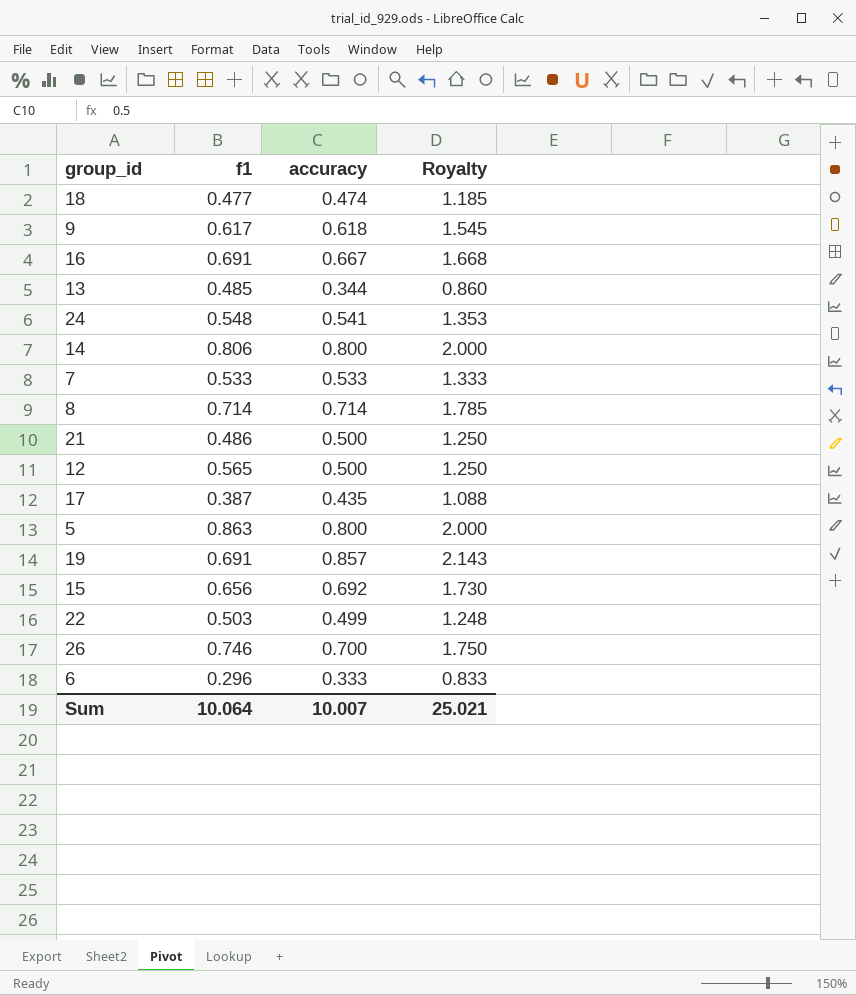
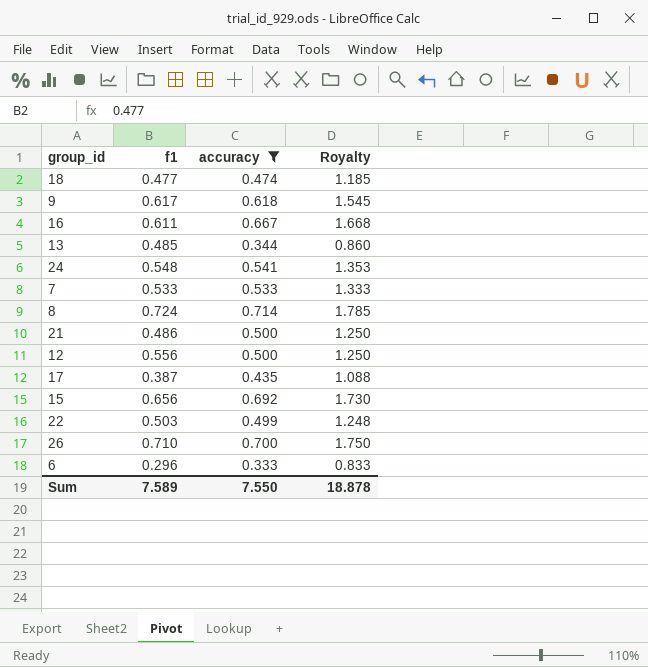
filter: none -> accuracy <= 0.714
16 | f1: 0.691 -> 0.611
8 | f1: 0.714 -> 0.724
12 | f1: 0.565 -> 0.556
26 | f1: 0.746 -> 0.710
Sum | f1: 10.064 -> 7.589
Sum | accuracy: 10.007 -> 7.550
Sum | Royalty: 25.021 -> 18.878

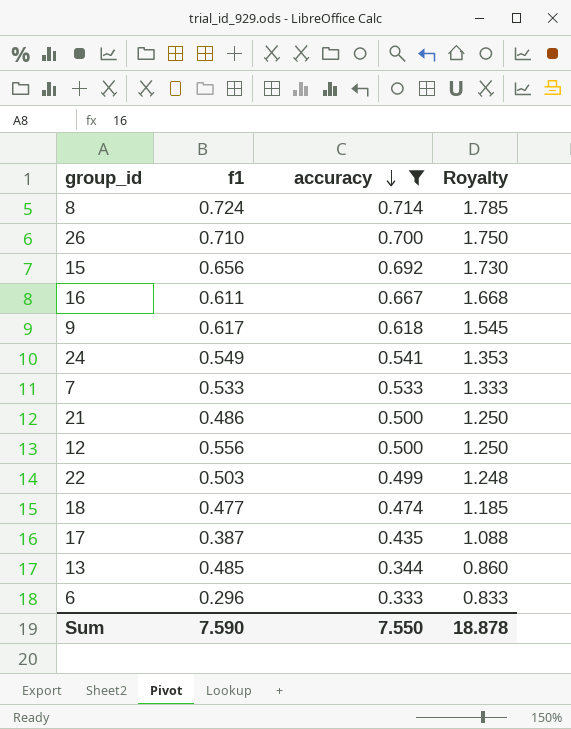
row order: none -> accuracy descending
24 | f1: 0.548 -> 0.549
Sum | f1: 7.589 -> 7.590

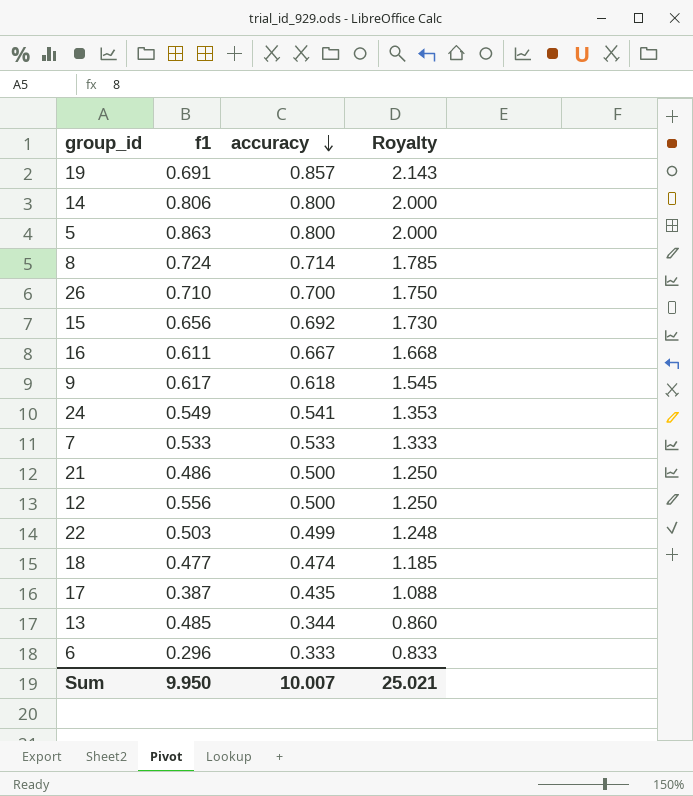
filter: accuracy <= 0.714 -> none
Sum | f1: 7.590 -> 9.950
Sum | accuracy: 7.550 -> 10.007
Sum | Royalty: 18.878 -> 25.021

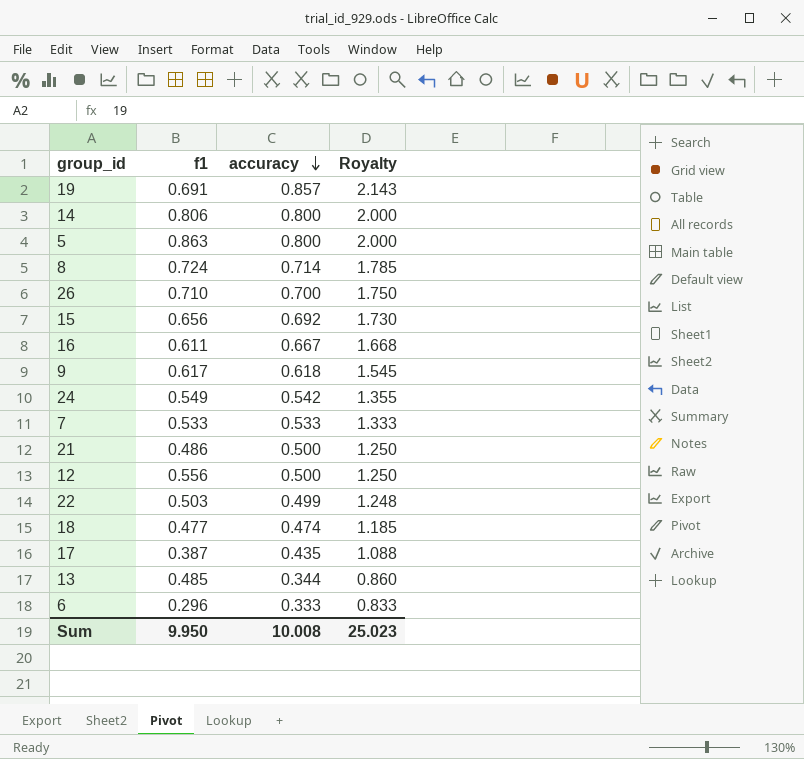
24 | accuracy: 0.541 -> 0.542
24 | Royalty: 1.353 -> 1.355
Sum | accuracy: 10.007 -> 10.008
Sum | Royalty: 25.021 -> 25.023

